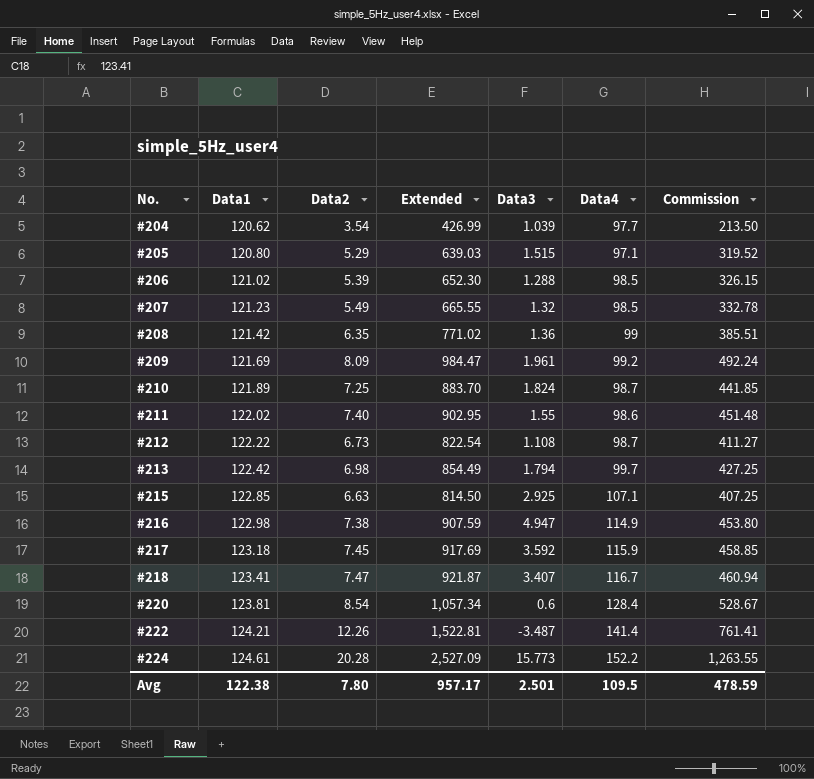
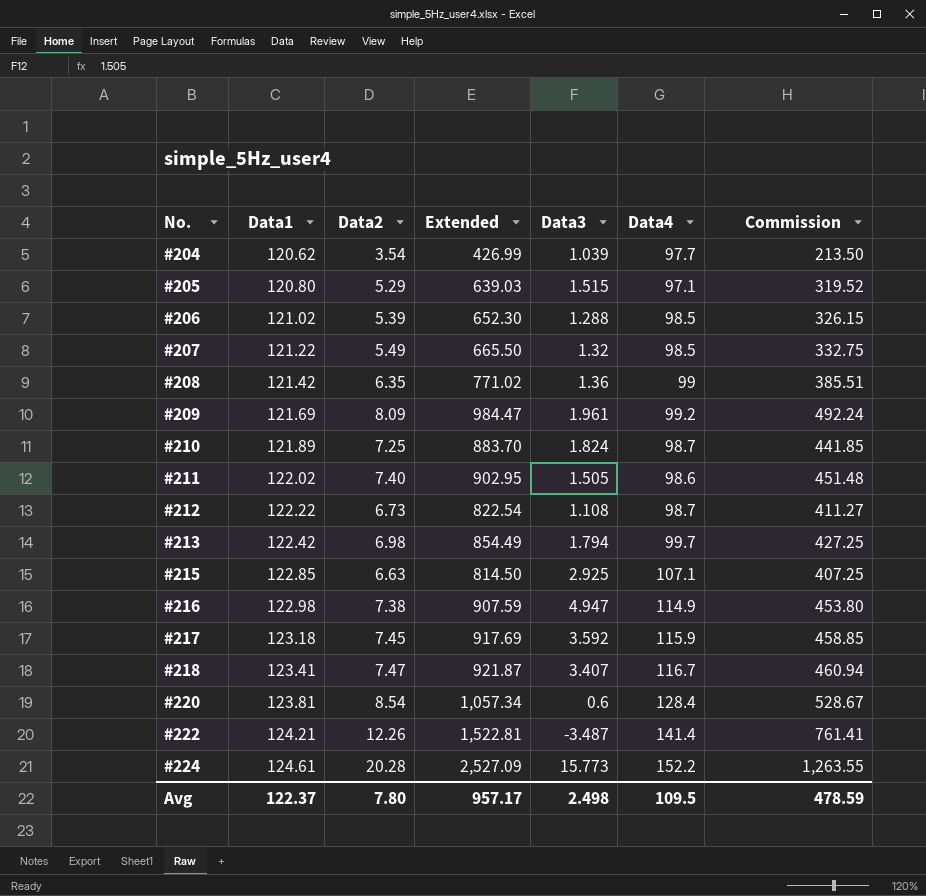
#207 | Data1: 121.23 -> 121.22
#207 | Extended: 665.55 -> 665.50
#207 | Commission: 332.78 -> 332.75
#211 | Data3: 1.55 -> 1.505
Avg | Data1: 122.38 -> 122.37
Avg | Data3: 2.501 -> 2.498

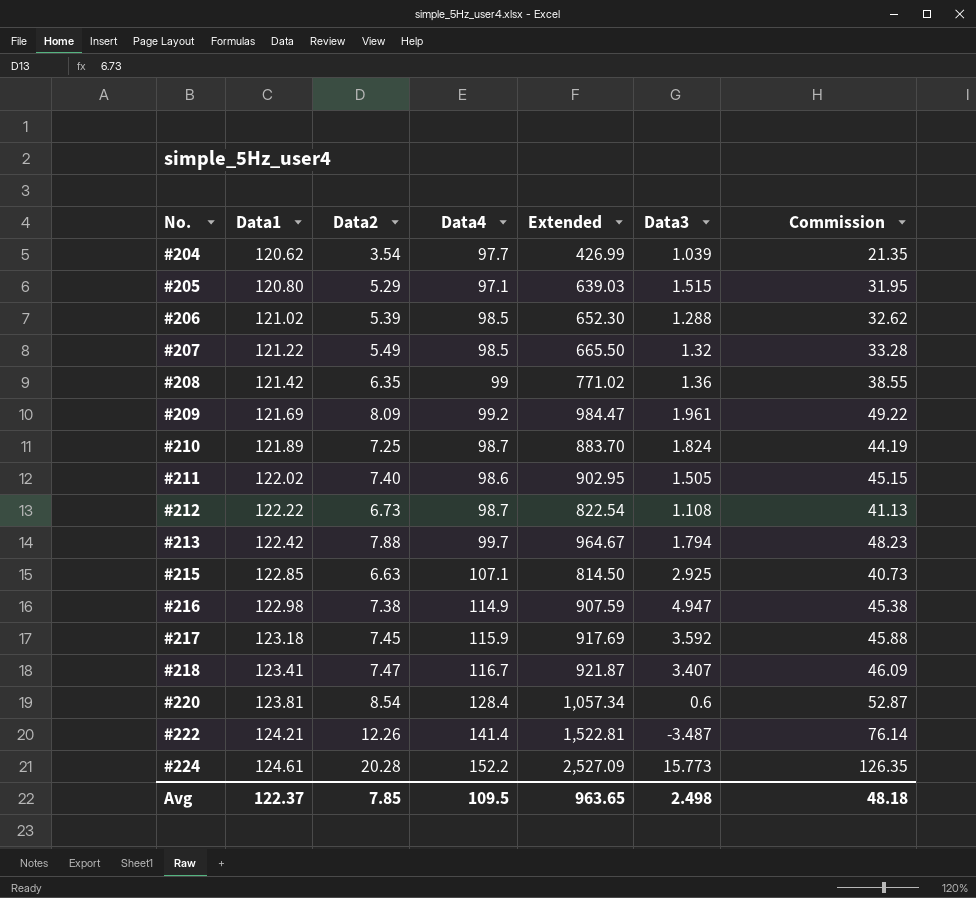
column Data4 | position: 6 -> 4
column Commission | formula: [Extended] * 0.5 -> [Extended] * 0.05
#213 | Data2: 6.98 -> 7.88
#213 | Extended: 854.49 -> 964.67
Avg | Data2: 7.80 -> 7.85
Avg | Extended: 957.17 -> 963.65
Avg | Commission: 478.59 -> 48.18

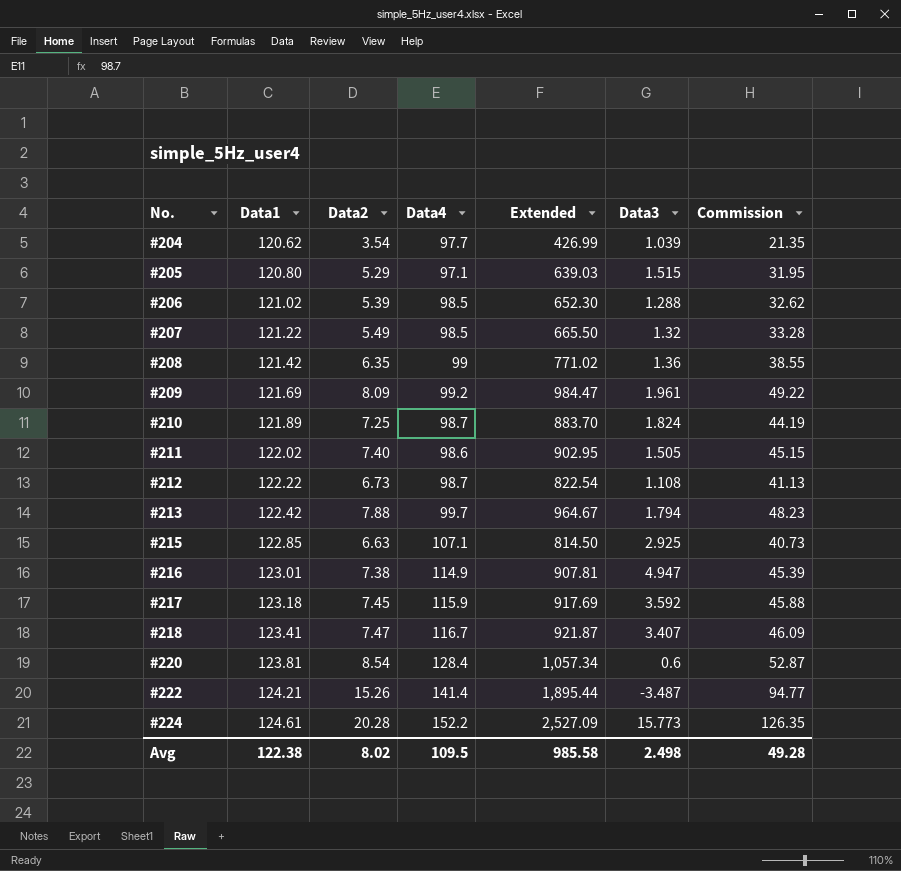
#216 | Data1: 122.98 -> 123.01
#216 | Extended: 907.59 -> 907.81
#216 | Commission: 45.38 -> 45.39
#222 | Data2: 12.26 -> 15.26
#222 | Extended: 1,522.81 -> 1,895.44
#222 | Commission: 76.14 -> 94.77
Avg | Data1: 122.37 -> 122.38
Avg | Data2: 7.85 -> 8.02
Avg | Extended: 963.65 -> 985.58
Avg | Commission: 48.18 -> 49.28

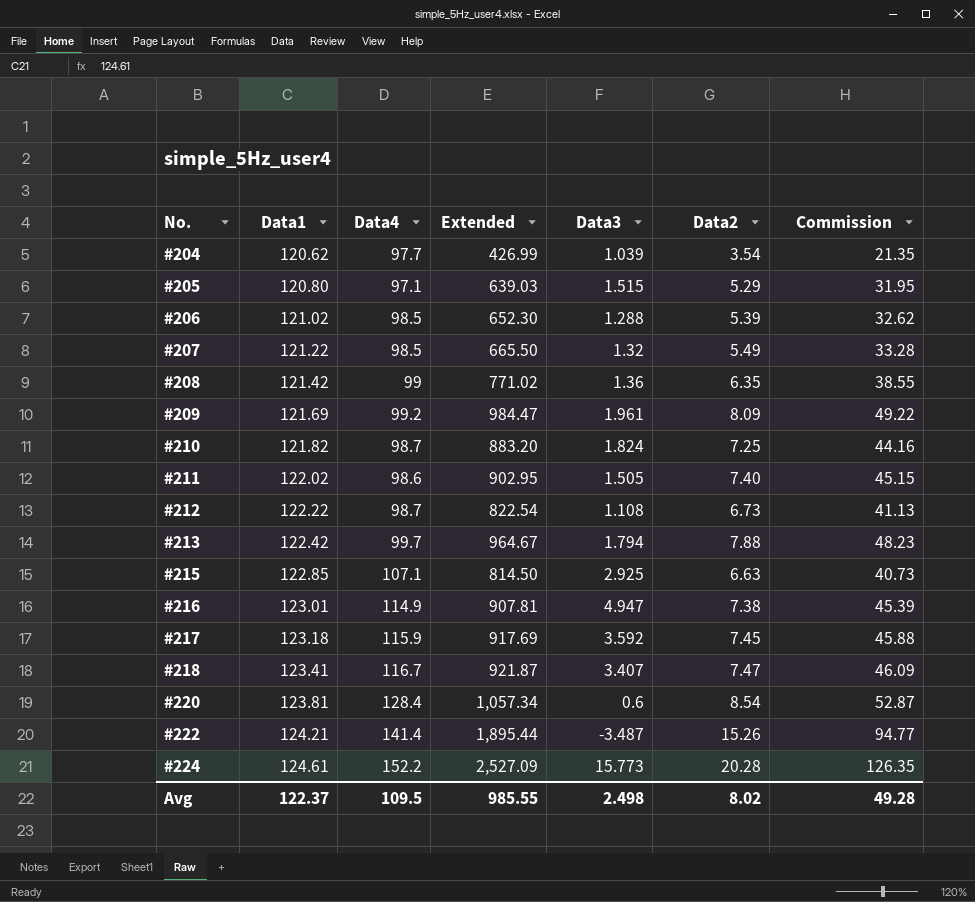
column Data2 | position: 3 -> 6
#210 | Data1: 121.89 -> 121.82
#210 | Extended: 883.70 -> 883.20
#210 | Commission: 44.19 -> 44.16
Avg | Data1: 122.38 -> 122.37
Avg | Extended: 985.58 -> 985.55

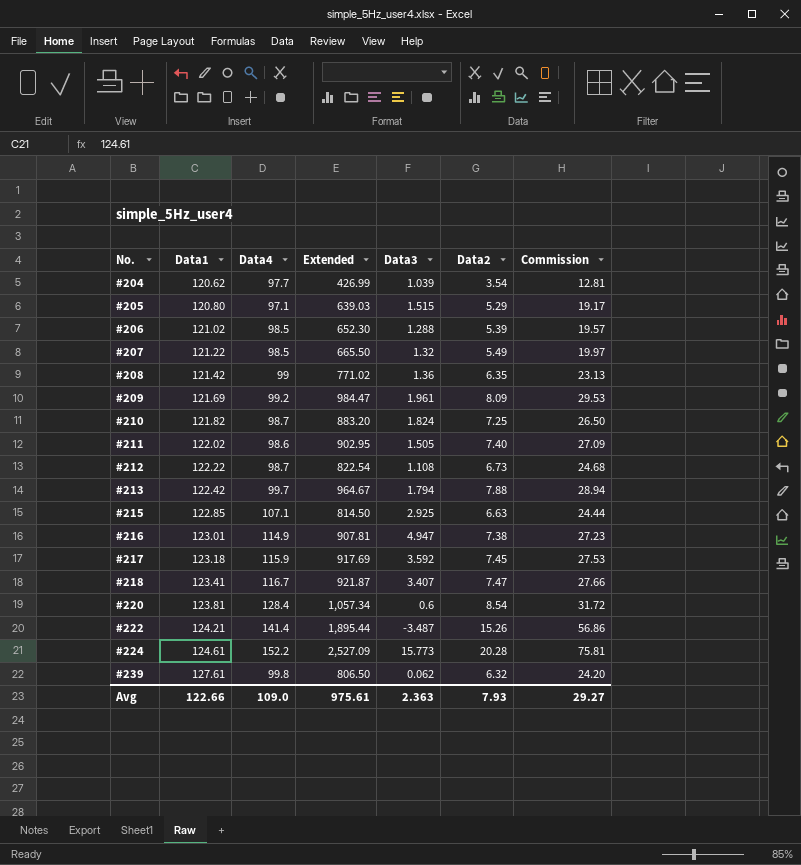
column Commission | formula: [Extended] * 0.05 -> [Extended] * 0.03
row #239: none -> 127.61 | 99.8 | 806.50 | 0.062 | 6.32 | 24.20
Avg | Data1: 122.37 -> 122.66
Avg | Data4: 109.5 -> 109.0
Avg | Extended: 985.55 -> 975.61
Avg | Data3: 2.498 -> 2.363
Avg | Data2: 8.02 -> 7.93
Avg | Commission: 49.28 -> 29.27

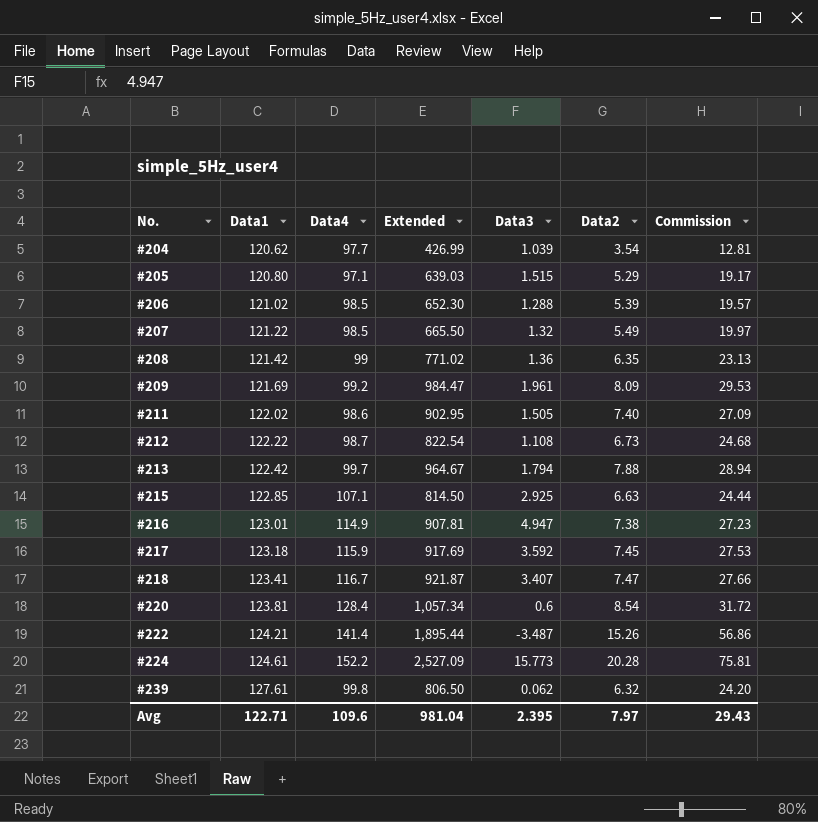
row #210: 121.82 | 98.7 | 883.20 | 1.824 | 7.25 | 26.50 -> none
Avg | Data1: 122.66 -> 122.71
Avg | Data4: 109.0 -> 109.6
Avg | Extended: 975.61 -> 981.04
Avg | Data3: 2.363 -> 2.395
Avg | Data2: 7.93 -> 7.97
Avg | Commission: 29.27 -> 29.43

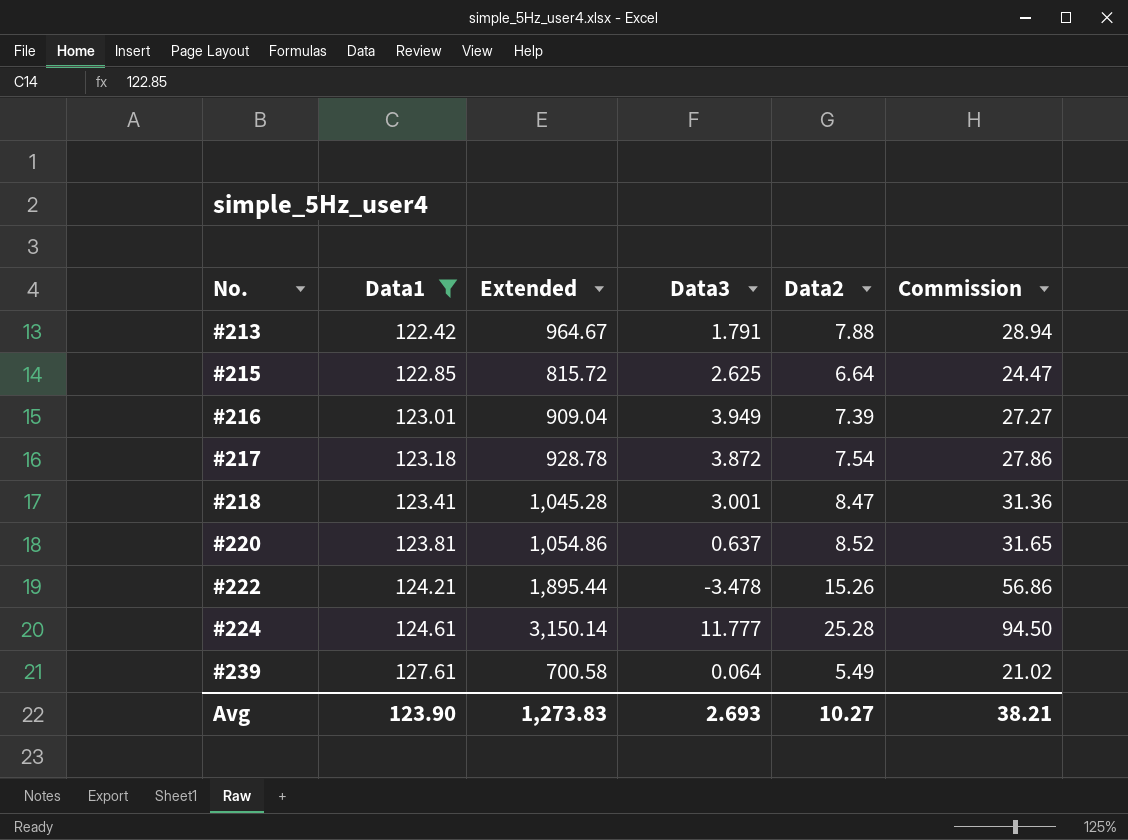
filter: none -> Data1 >= 122.42
column Data4 | position: 3 -> none
#213 | Data3: 1.794 -> 1.791
#215 | Extended: 814.50 -> 815.72
#215 | Data3: 2.925 -> 2.625
#215 | Data2: 6.63 -> 6.64
#215 | Commission: 24.44 -> 24.47
#216 | Extended: 907.81 -> 909.04
#216 | Data3: 4.947 -> 3.949
#216 | Data2: 7.38 -> 7.39
#216 | Commission: 27.23 -> 27.27
#217 | Extended: 917.69 -> 928.78
#217 | Data3: 3.592 -> 3.872
#217 | Data2: 7.45 -> 7.54
#217 | Commission: 27.53 -> 27.86
#218 | Extended: 921.87 -> 1,045.28
#218 | Data3: 3.407 -> 3.001
#218 | Data2: 7.47 -> 8.47
#218 | Commission: 27.66 -> 31.36
#220 | Extended: 1,057.34 -> 1,054.86
#220 | Data3: 0.6 -> 0.637
#220 | Data2: 8.54 -> 8.52
#220 | Commission: 31.72 -> 31.65
#222 | Data3: -3.487 -> -3.478
#224 | Extended: 2,527.09 -> 3,150.14
#224 | Data3: 15.773 -> 11.777
#224 | Data2: 20.28 -> 25.28
#224 | Commission: 75.81 -> 94.50
#239 | Extended: 806.50 -> 700.58
#239 | Data3: 0.062 -> 0.064
#239 | Data2: 6.32 -> 5.49
#239 | Commission: 24.20 -> 21.02
Avg | Data1: 122.71 -> 123.90
Avg | Extended: 981.04 -> 1,273.83
Avg | Data3: 2.395 -> 2.693
Avg | Data2: 7.97 -> 10.27
Avg | Commission: 29.43 -> 38.21

